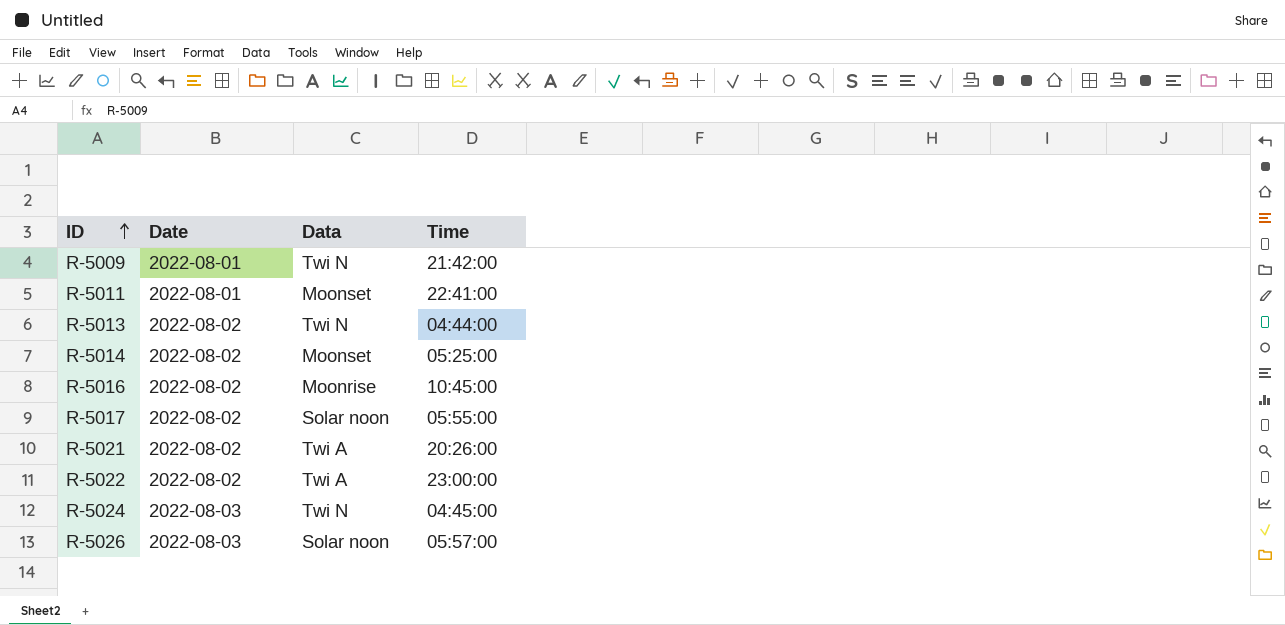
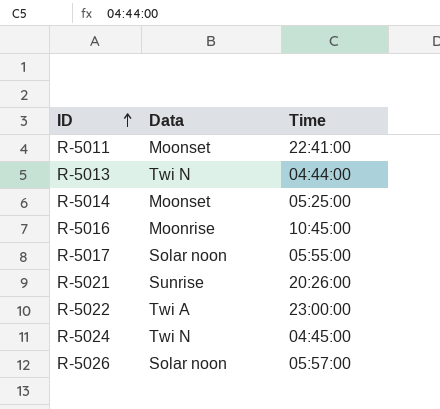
column Date | position: 2 -> none
row R-5009: 2022-08-01 | Twi N | 21:42:00 -> none
R-5021 | Data: Twi A -> Sunrise

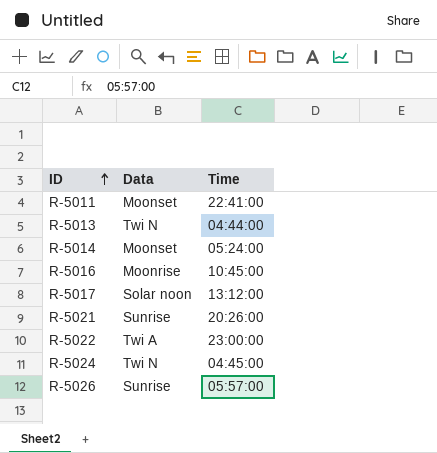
R-5014 | Time: 05:25:00 -> 05:24:00
R-5017 | Time: 05:55:00 -> 13:12:00
R-5026 | Data: Solar noon -> Sunrise

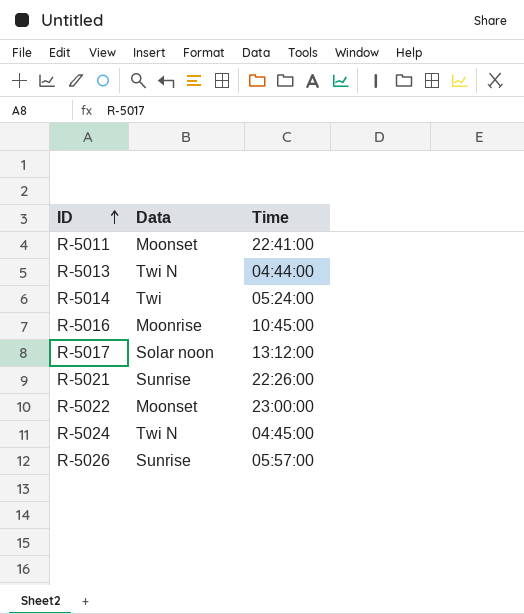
R-5014 | Data: Moonset -> Twi
R-5021 | Time: 20:26:00 -> 22:26:00
R-5022 | Data: Twi A -> Moonset

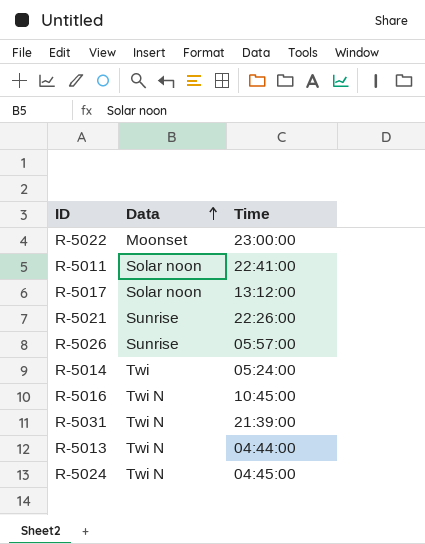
row order: ID ascending -> Data ascending
R-5011 | Data: Moonset -> Solar noon
R-5016 | Data: Moonrise -> Twi N
row R-5031: none -> Twi N | 21:39:00

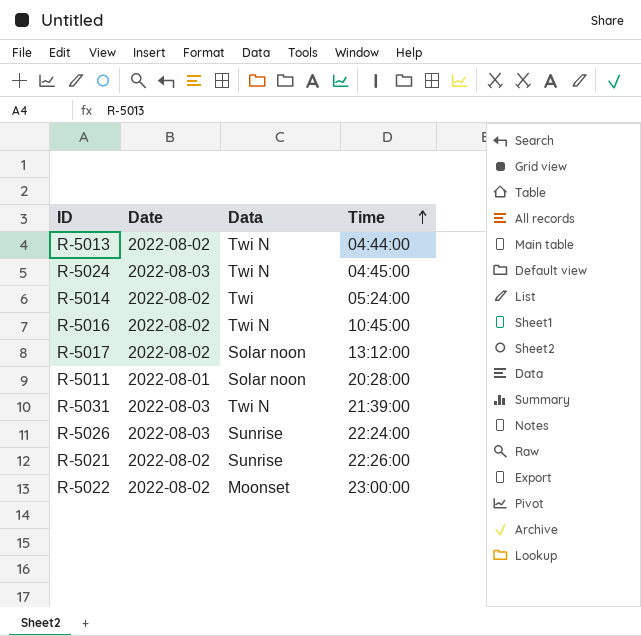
row order: Data ascending -> Time ascending
column Date | position: none -> 2
R-5011 | Time: 22:41:00 -> 20:28:00
R-5026 | Time: 05:57:00 -> 22:24:00

